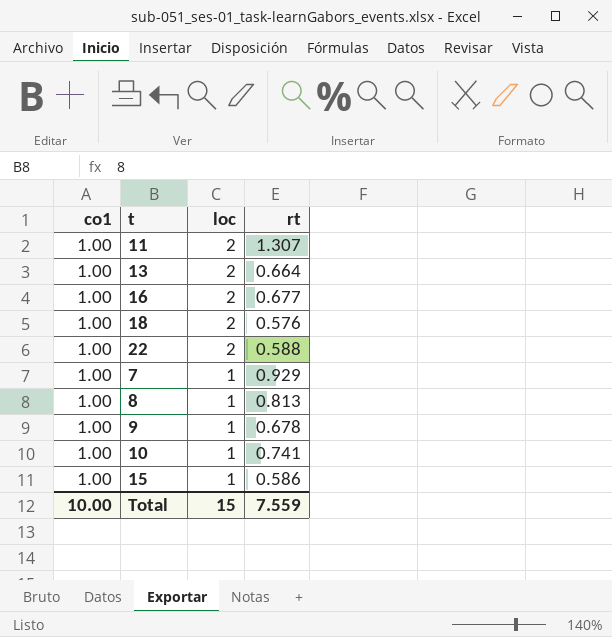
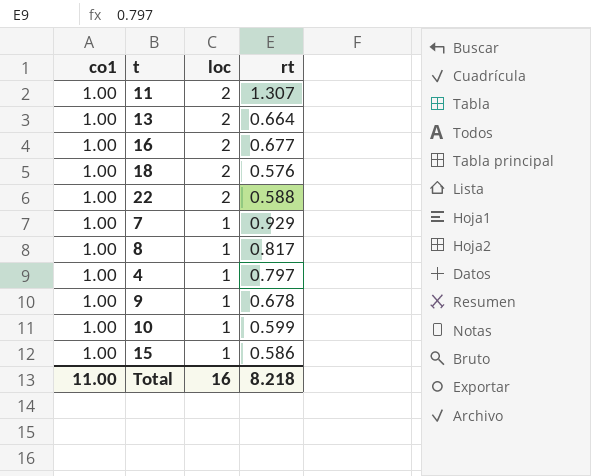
8 | rt: 0.813 -> 0.817
row 4: none -> 1.00 | 1 | 0.797
10 | rt: 0.741 -> 0.599
Total | co1: 10.00 -> 11.00
Total | loc: 15 -> 16
Total | rt: 7.559 -> 8.218

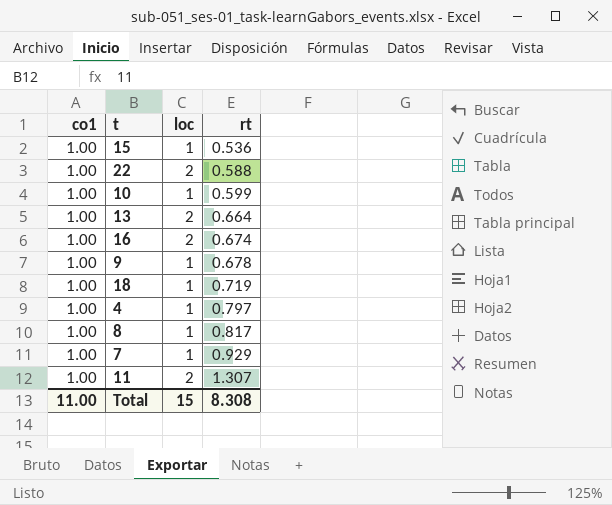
row order: loc descending -> rt ascending
15 | rt: 0.586 -> 0.536
16 | rt: 0.677 -> 0.674
18 | loc: 2 -> 1
18 | rt: 0.576 -> 0.719
Total | loc: 16 -> 15
Total | rt: 8.218 -> 8.308

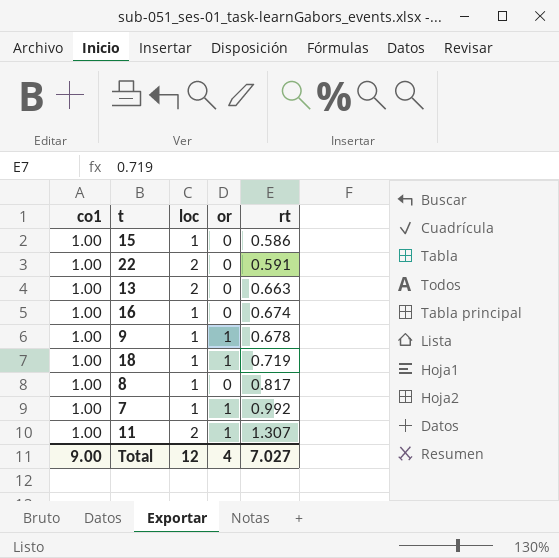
column or | position: none -> 4
row 10: 1.00 | 1 | 0.599 -> none
row 4: 1.00 | 1 | 0.797 -> none
15 | rt: 0.536 -> 0.586
22 | rt: 0.588 -> 0.591
13 | rt: 0.664 -> 0.663
16 | loc: 2 -> 1
7 | rt: 0.929 -> 0.992
Total | co1: 11.00 -> 9.00
Total | loc: 15 -> 12
Total | rt: 8.308 -> 7.027

